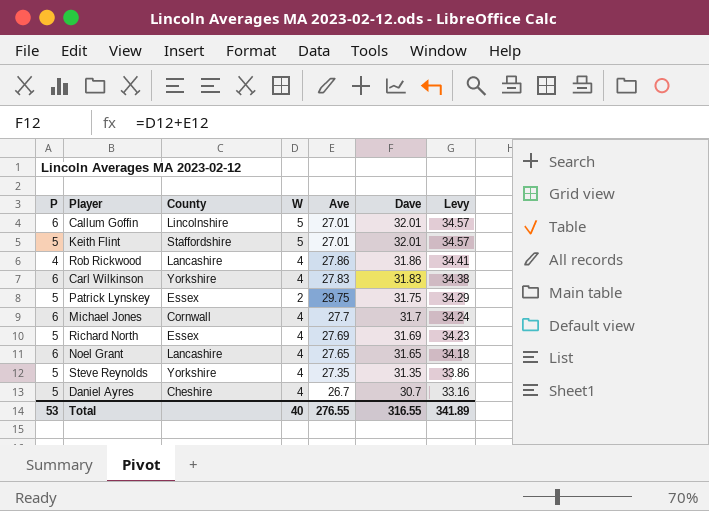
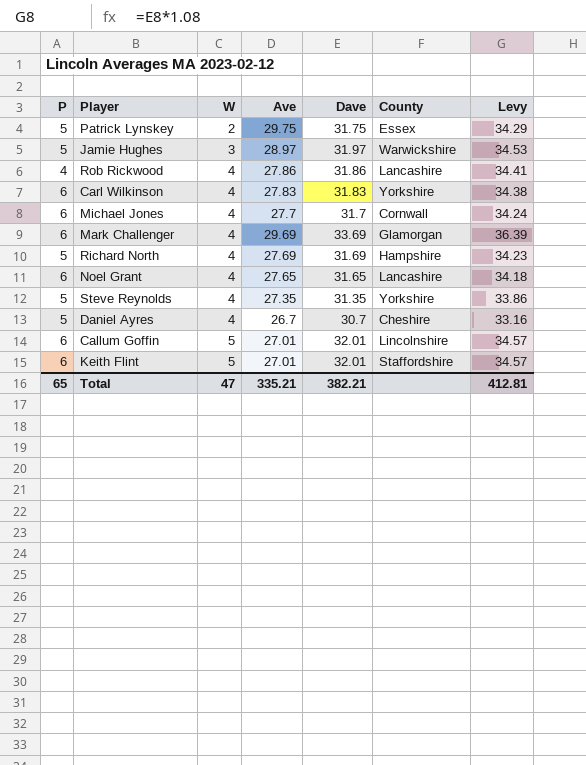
row order: Dave descending -> W ascending
column County | position: 3 -> 6
row Jamie Hughes: none -> 5 | 3 | 28.97 | 31.97 | Warwickshire | 34.53
row Mark Challenger: none -> 6 | 4 | 29.69 | 33.69 | Glamorgan | 36.39
Richard North | County: Essex -> Hampshire
Keith Flint | P: 5 -> 6
Total | P: 53 -> 65
Total | W: 40 -> 47
Total | Ave: 276.55 -> 335.21
Total | Dave: 316.55 -> 382.21
Total | Levy: 341.89 -> 412.81

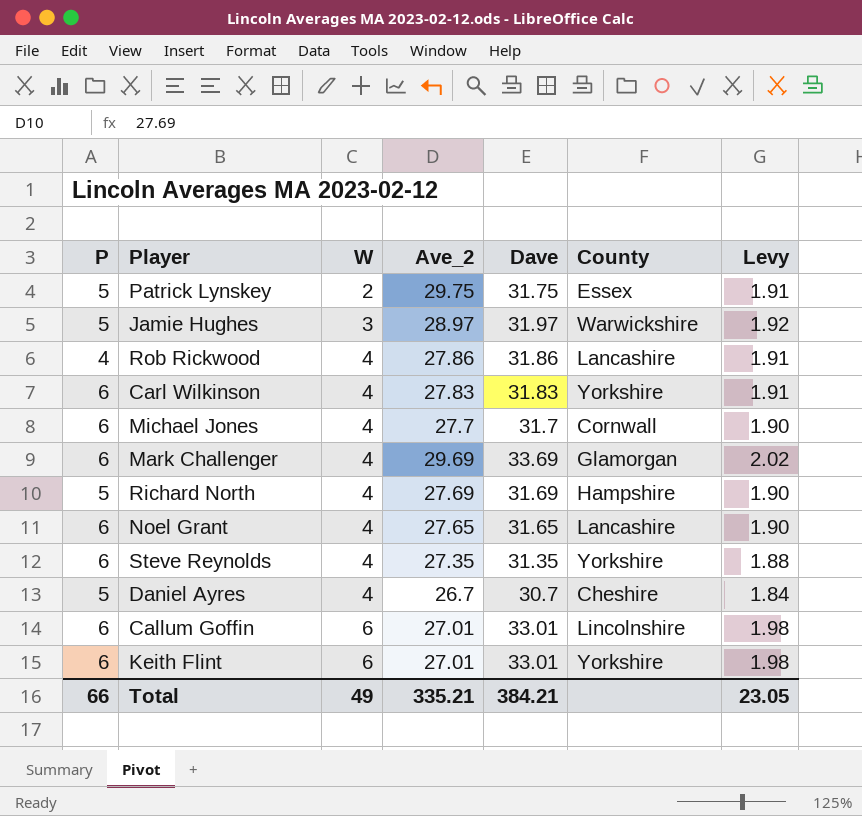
column name: Ave -> Ave_2
column Levy | formula: [Dave] * 1.08 -> [Dave] * 0.06
Steve Reynolds | P: 5 -> 6
Callum Goffin | W: 5 -> 6
Callum Goffin | Dave: 32.01 -> 33.01
Keith Flint | W: 5 -> 6
Keith Flint | Dave: 32.01 -> 33.01
Keith Flint | County: Staffordshire -> Yorkshire
Total | P: 65 -> 66
Total | W: 47 -> 49
Total | Dave: 382.21 -> 384.21
Total | Levy: 412.81 -> 23.05

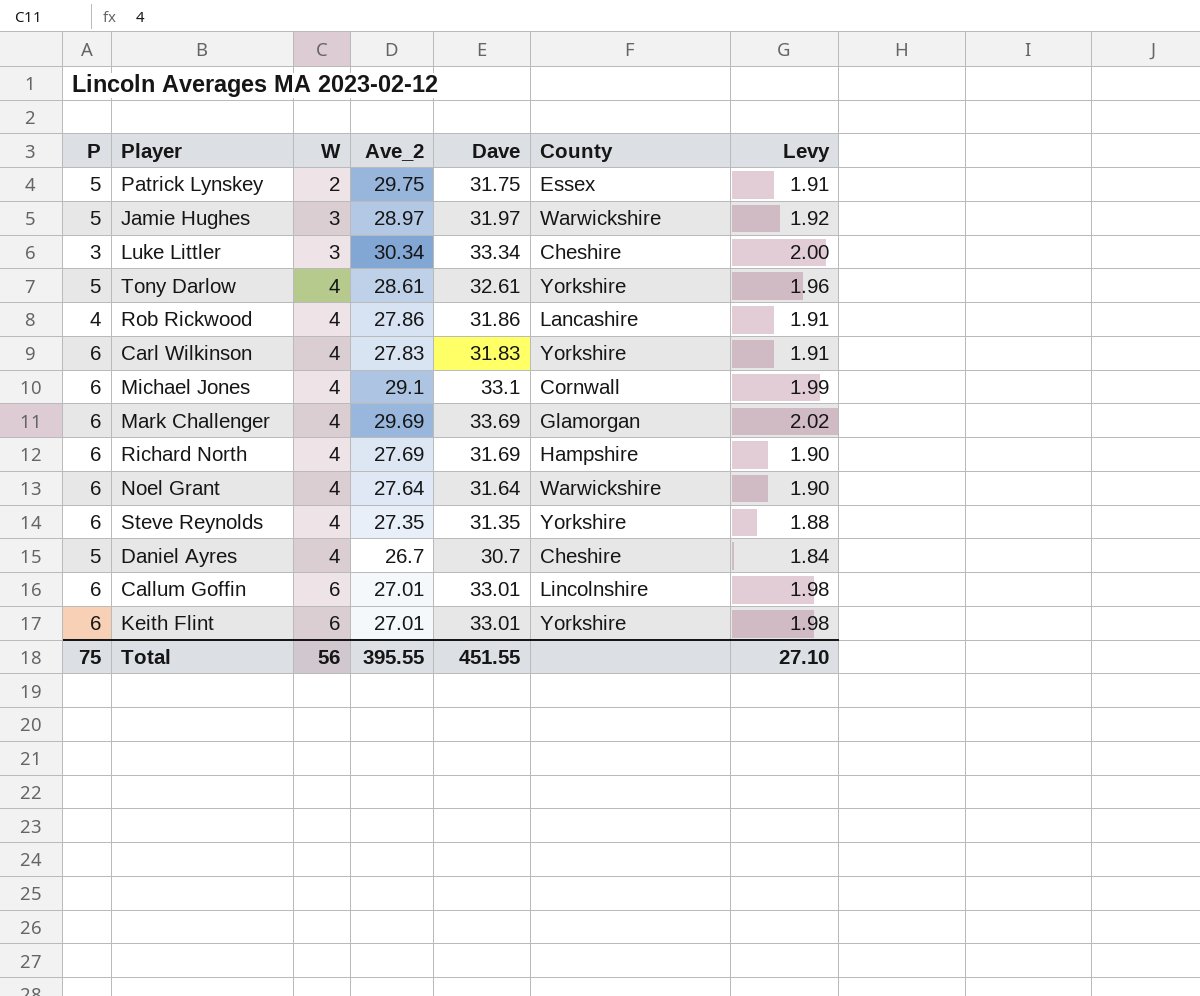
row Luke Littler: none -> 3 | 3 | 30.34 | 33.34 | Cheshire | 2.00
row Tony Darlow: none -> 5 | 4 | 28.61 | 32.61 | Yorkshire | 1.96
Michael Jones | Ave_2: 27.7 -> 29.1
Michael Jones | Dave: 31.7 -> 33.1
Michael Jones | Levy: 1.90 -> 1.99
Richard North | P: 5 -> 6
Noel Grant | Ave_2: 27.65 -> 27.64
Noel Grant | Dave: 31.65 -> 31.64
Noel Grant | County: Lancashire -> Warwickshire
Total | P: 66 -> 75
Total | W: 49 -> 56
Total | Ave_2: 335.21 -> 395.55
Total | Dave: 384.21 -> 451.55
Total | Levy: 23.05 -> 27.10

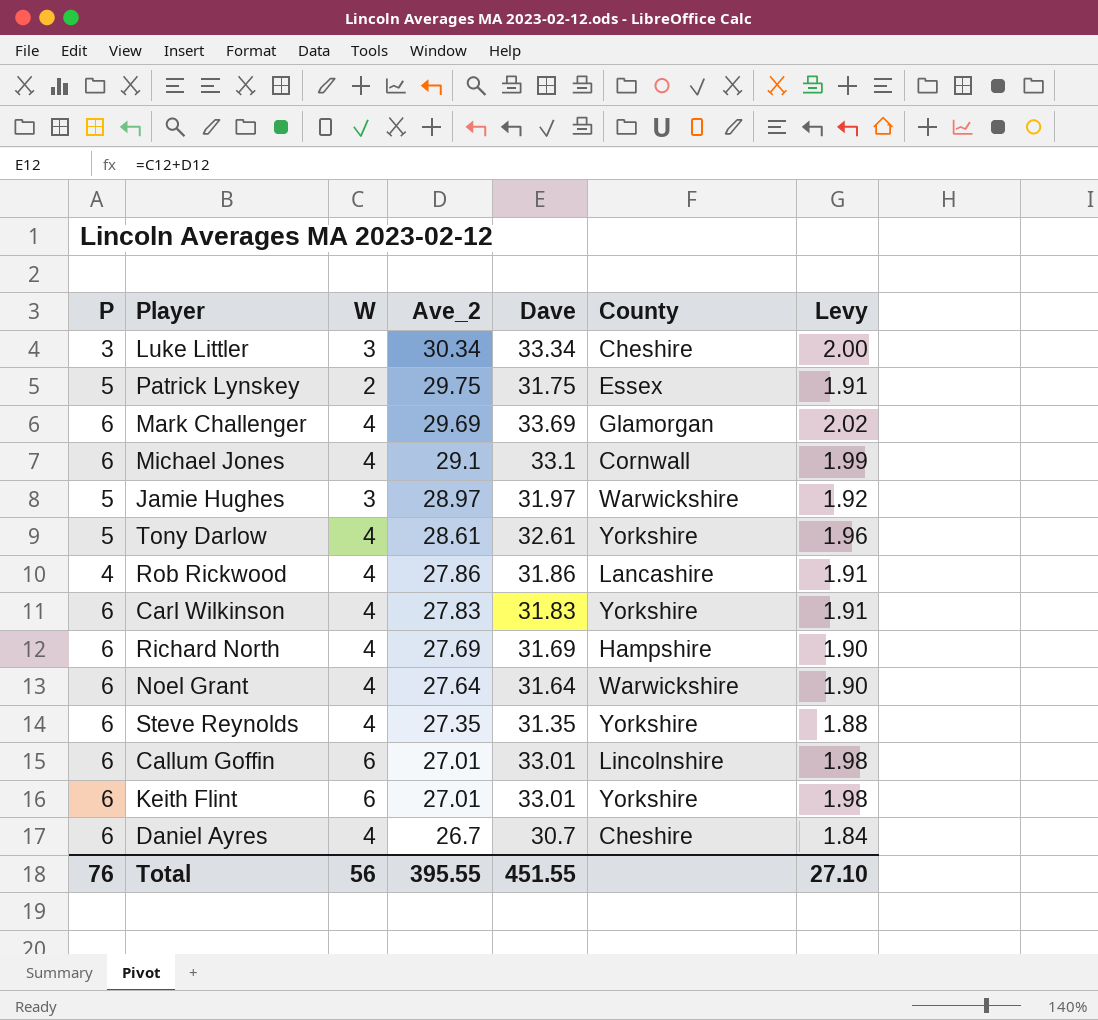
row order: W ascending -> Ave_2 descending
Daniel Ayres | P: 5 -> 6
Total | P: 75 -> 76

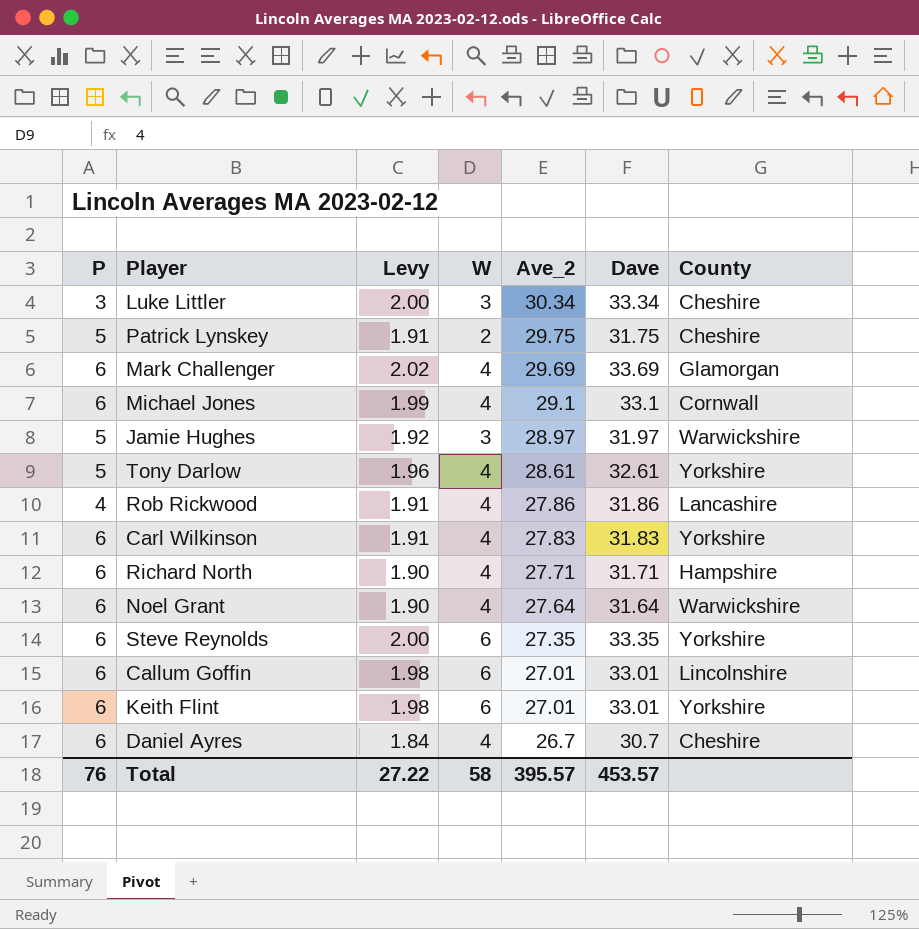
column Levy | position: 7 -> 3
Patrick Lynskey | County: Essex -> Cheshire
Richard North | Ave_2: 27.69 -> 27.71
Richard North | Dave: 31.69 -> 31.71
Steve Reynolds | Levy: 1.88 -> 2.00
Steve Reynolds | W: 4 -> 6
Steve Reynolds | Dave: 31.35 -> 33.35
Total | Levy: 27.10 -> 27.22
Total | W: 56 -> 58
Total | Ave_2: 395.55 -> 395.57
Total | Dave: 451.55 -> 453.57

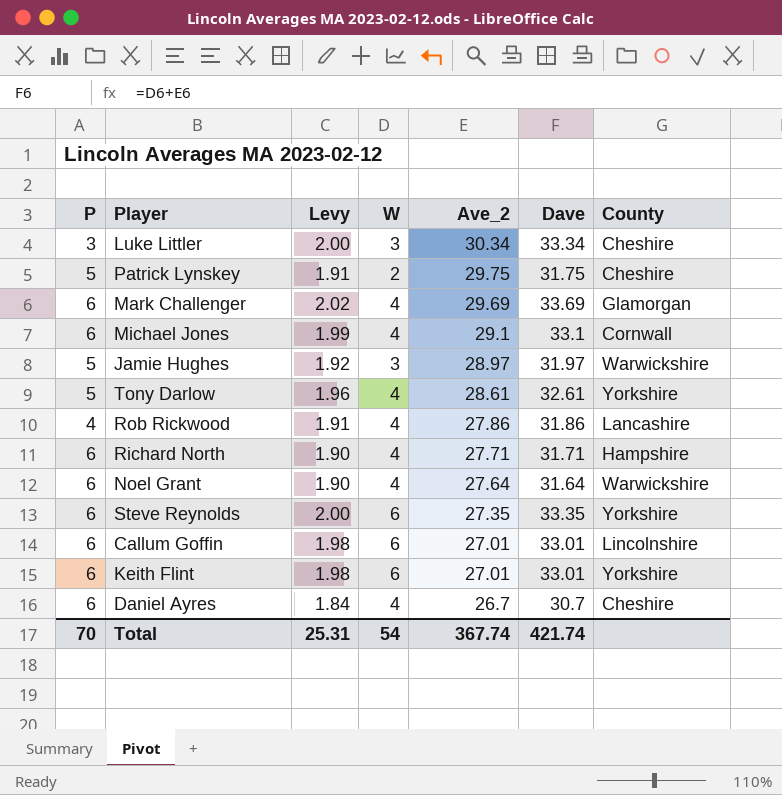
row Carl Wilkinson: 6 | 1.91 | 4 | 27.83 | 31.83 | Yorkshire -> none
Total | P: 76 -> 70
Total | Levy: 27.22 -> 25.31
Total | W: 58 -> 54
Total | Ave_2: 395.57 -> 367.74
Total | Dave: 453.57 -> 421.74

